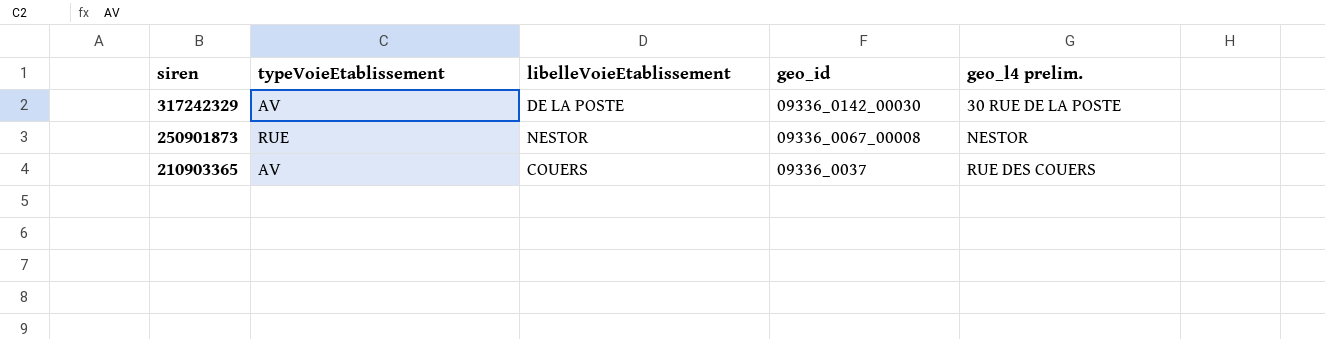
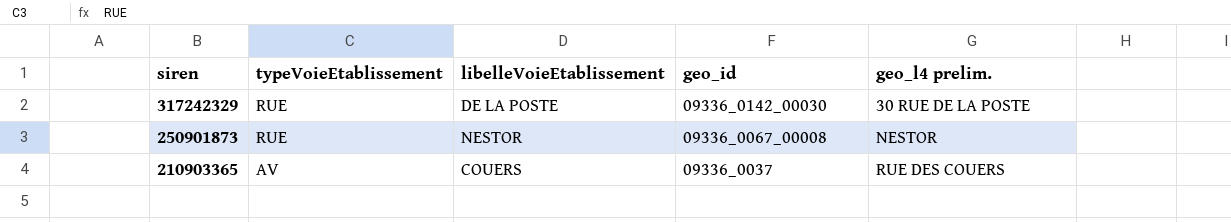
317242329 | typeVoieEtablissement: AV -> RUE

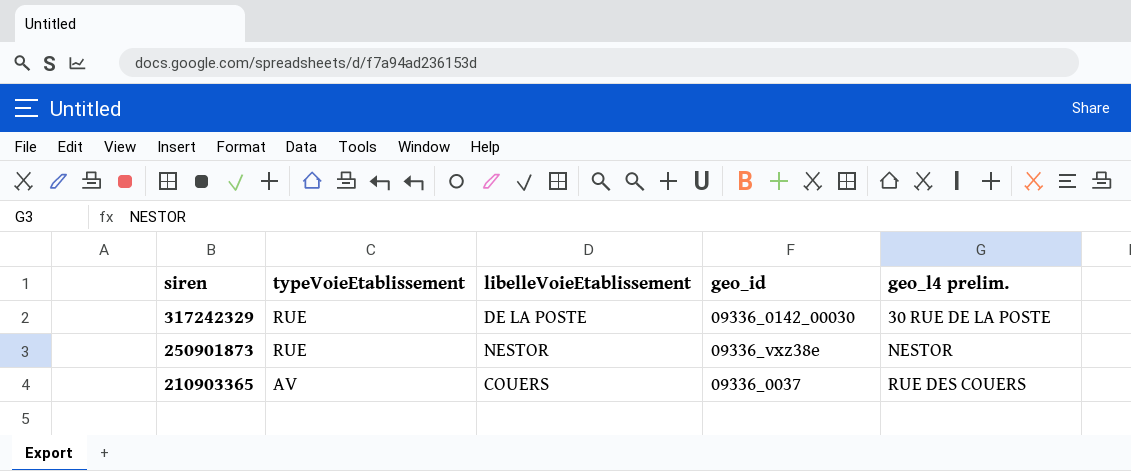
250901873 | geo_id: 09336_0067_00008 -> 09336_vxz38e

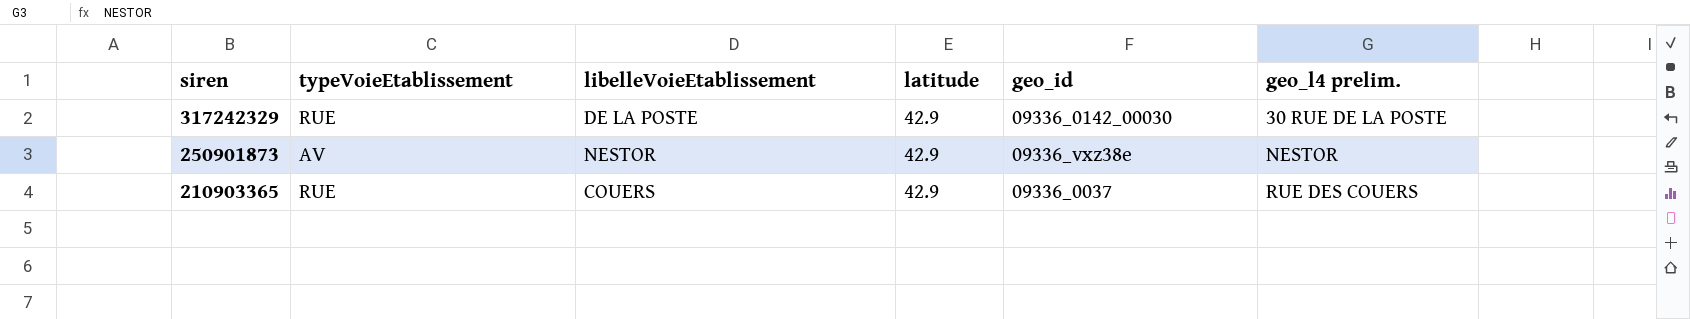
column latitude | position: none -> 4
250901873 | typeVoieEtablissement: RUE -> AV
210903365 | typeVoieEtablissement: AV -> RUE

